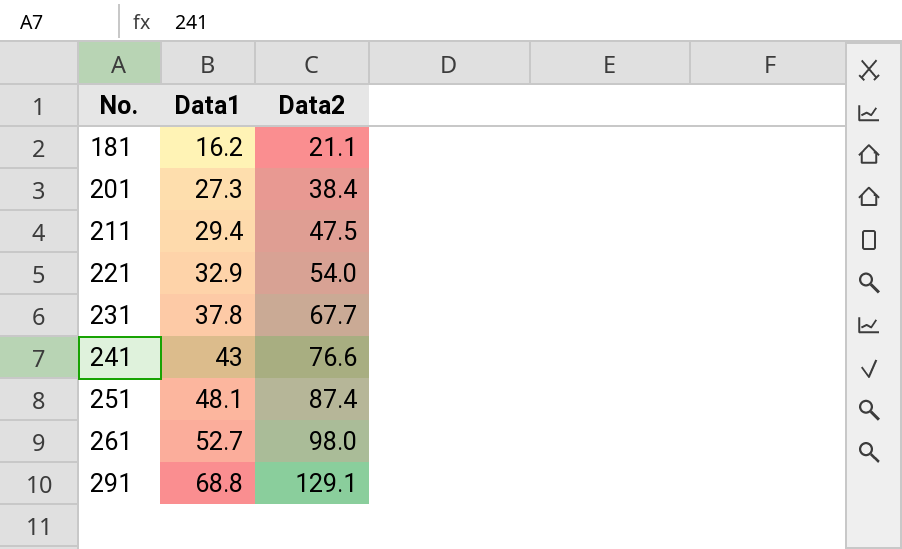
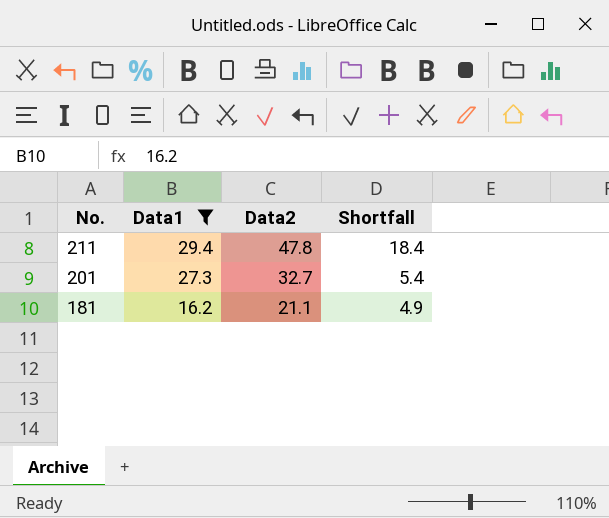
filter: none -> Data1 <= 29.4
row order: No. ascending -> No. descending
column Shortfall | formula: none -> [Data2] - [Data1]
211 | Data2: 47.5 -> 47.8
201 | Data2: 38.4 -> 32.7

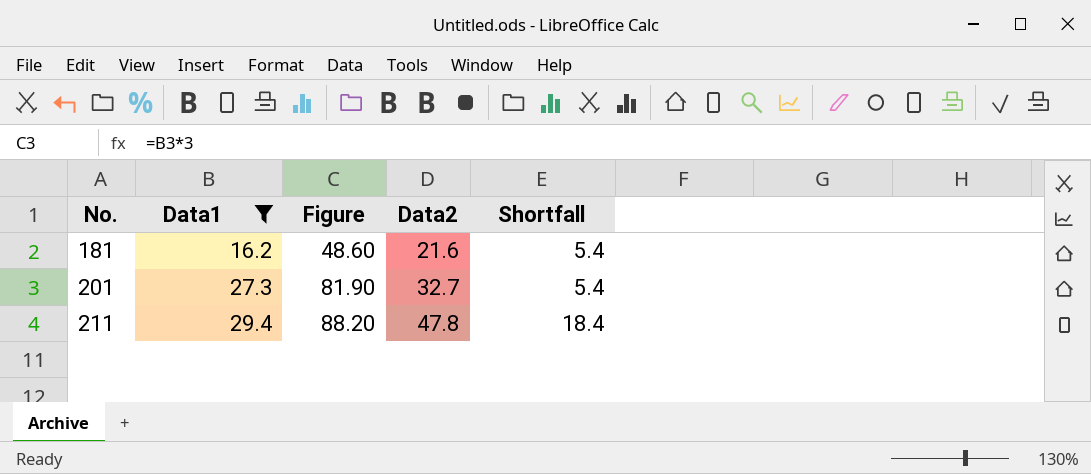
row order: No. descending -> No. ascending
column Figure | formula: none -> [Data1] * 3
181 | Data2: 21.1 -> 21.6
181 | Shortfall: 4.9 -> 5.4

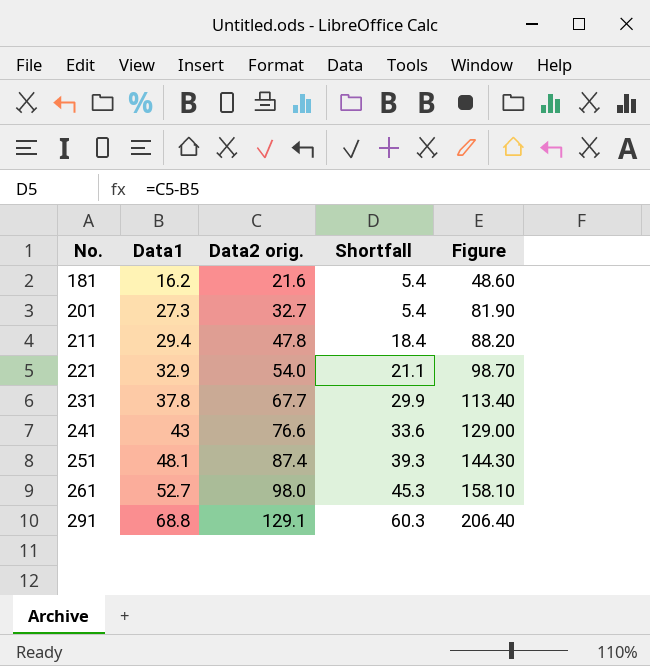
filter: Data1 <= 29.4 -> none
column name: Data2 -> Data2 orig.
column Figure | position: 3 -> 5

